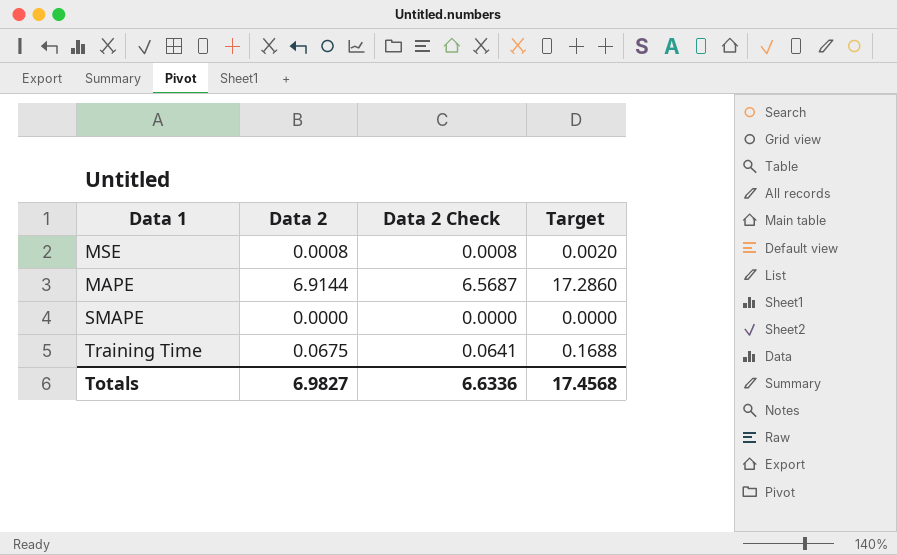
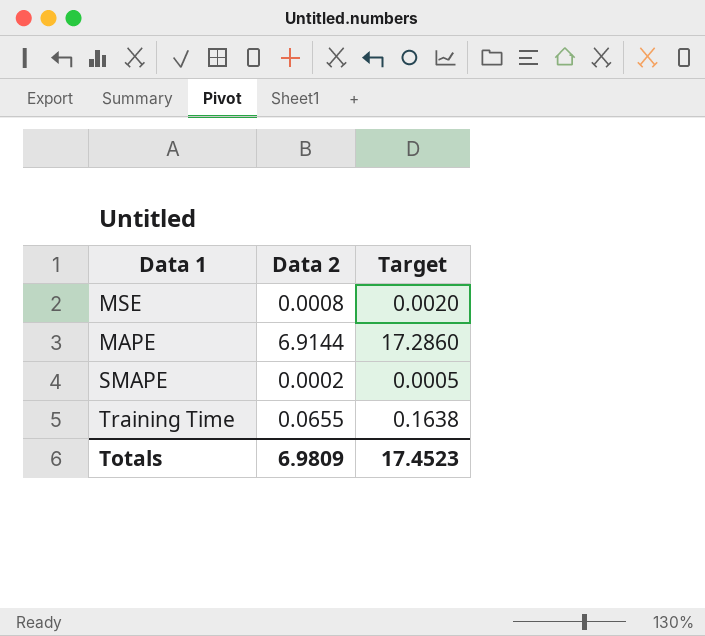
column Data 2 Check | formula: [Data 2] * 0.95 -> none
SMAPE | Data 2: 0.0000 -> 0.0002
SMAPE | Target: 0.0000 -> 0.0005
Training Time | Data 2: 0.0675 -> 0.0655
Training Time | Target: 0.1688 -> 0.1638
Totals | Data 2: 6.9827 -> 6.9809
Totals | Target: 17.4568 -> 17.4523

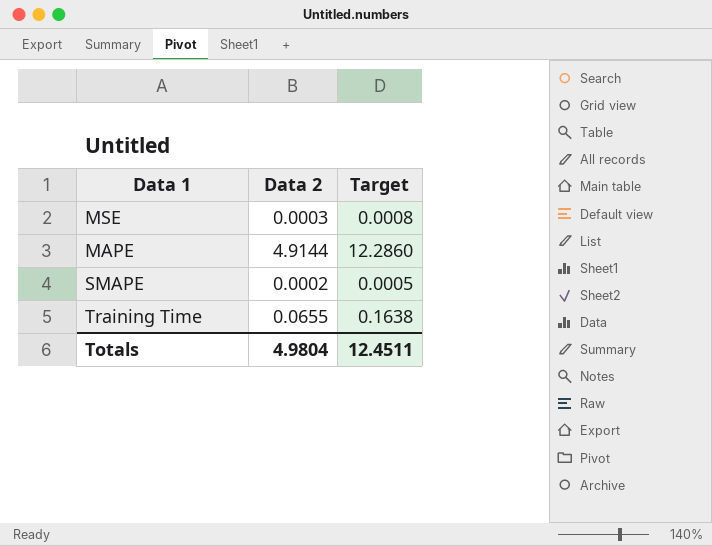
MSE | Data 2: 0.0008 -> 0.0003
MSE | Target: 0.0020 -> 0.0008
MAPE | Data 2: 6.9144 -> 4.9144
MAPE | Target: 17.2860 -> 12.2860
Totals | Data 2: 6.9809 -> 4.9804
Totals | Target: 17.4523 -> 12.4511

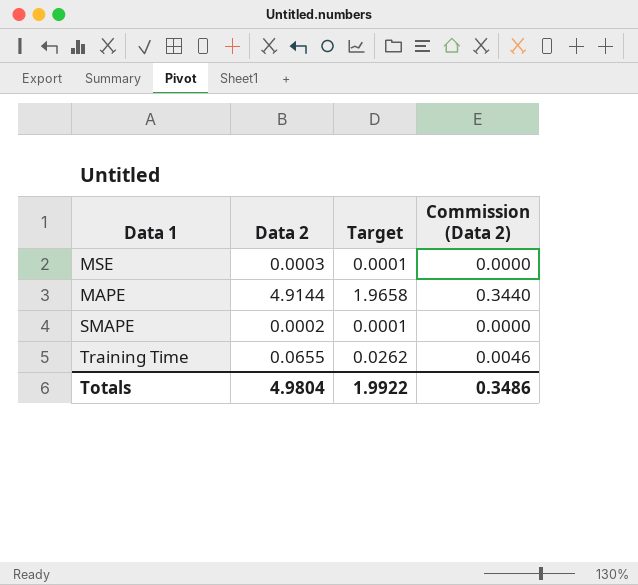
column Target | formula: [Data 2] * 2.5 -> [Data 2] * 0.4
column Commission (Data 2) | formula: none -> [Data 2] * 0.07
Totals | Target: 12.4511 -> 1.9922

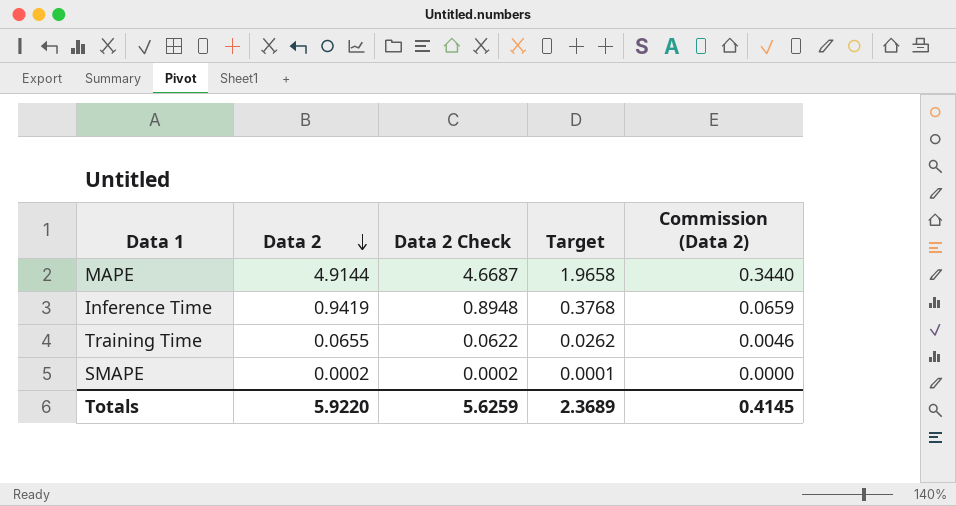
row order: none -> Data 2 descending
column Data 2 Check | formula: none -> [Data 2] * 0.95
row MSE: 0.0003 | 0.0001 | 0.0000 -> none
row Inference Time: none -> 0.9419 | 0.8948 | 0.3768 | 0.0659
Totals | Data 2: 4.9804 -> 5.9220
Totals | Target: 1.9922 -> 2.3689
Totals | Commission (Data 2): 0.3486 -> 0.4145

